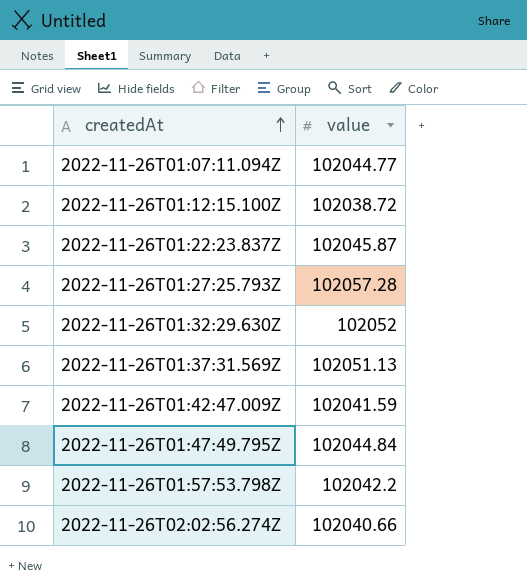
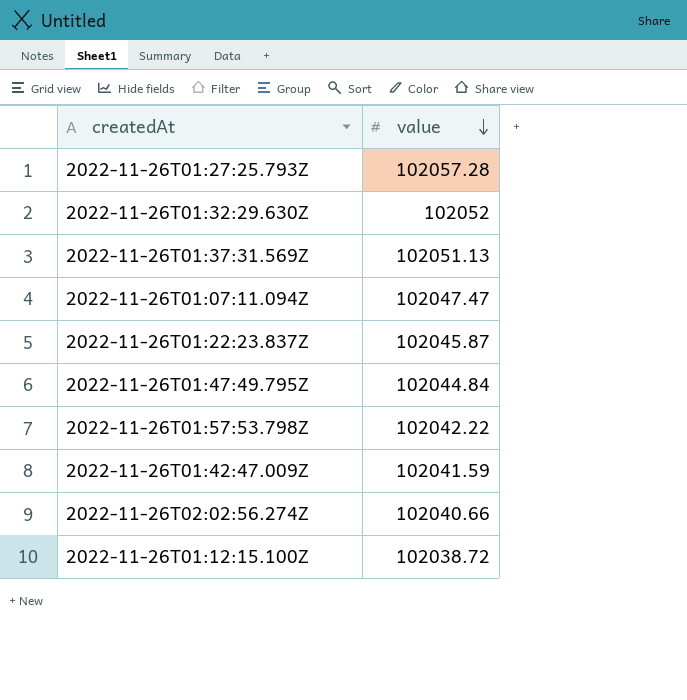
row order: createdAt ascending -> value descending
2022-11-26T01:07:11.094Z | value: 102044.77 -> 102047.47
2022-11-26T01:57:53.798Z | value: 102042.2 -> 102042.22

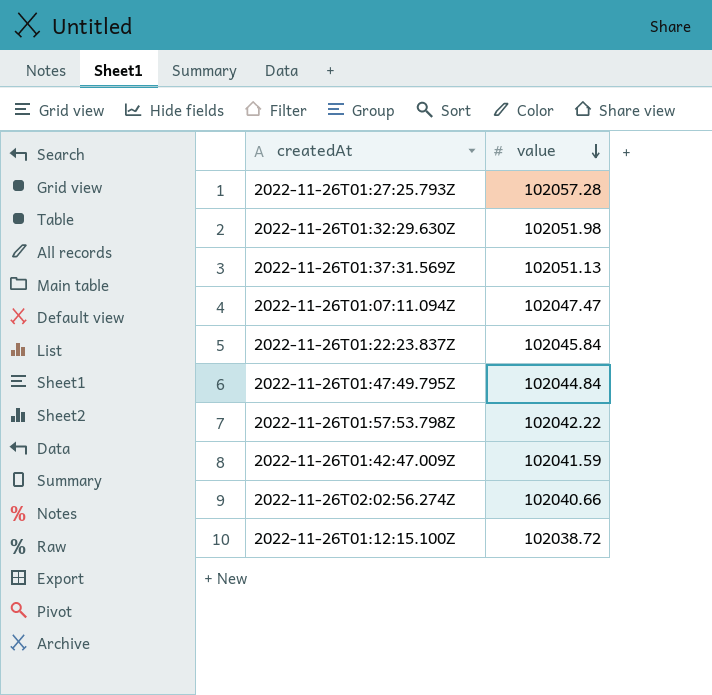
2022-11-26T01:32:29.630Z | value: 102052 -> 102051.98
2022-11-26T01:22:23.837Z | value: 102045.87 -> 102045.84

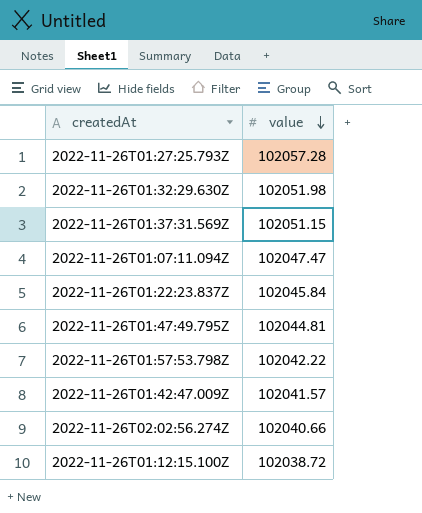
2022-11-26T01:37:31.569Z | value: 102051.13 -> 102051.15
2022-11-26T01:47:49.795Z | value: 102044.84 -> 102044.81
2022-11-26T01:42:47.009Z | value: 102041.59 -> 102041.57

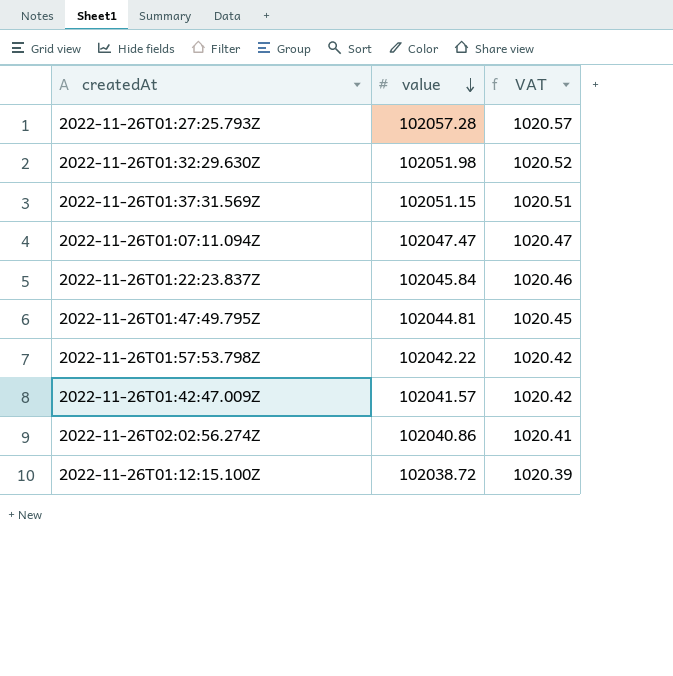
column VAT | formula: none -> [value] * 0.01
2022-11-26T02:02:56.274Z | value: 102040.66 -> 102040.86

